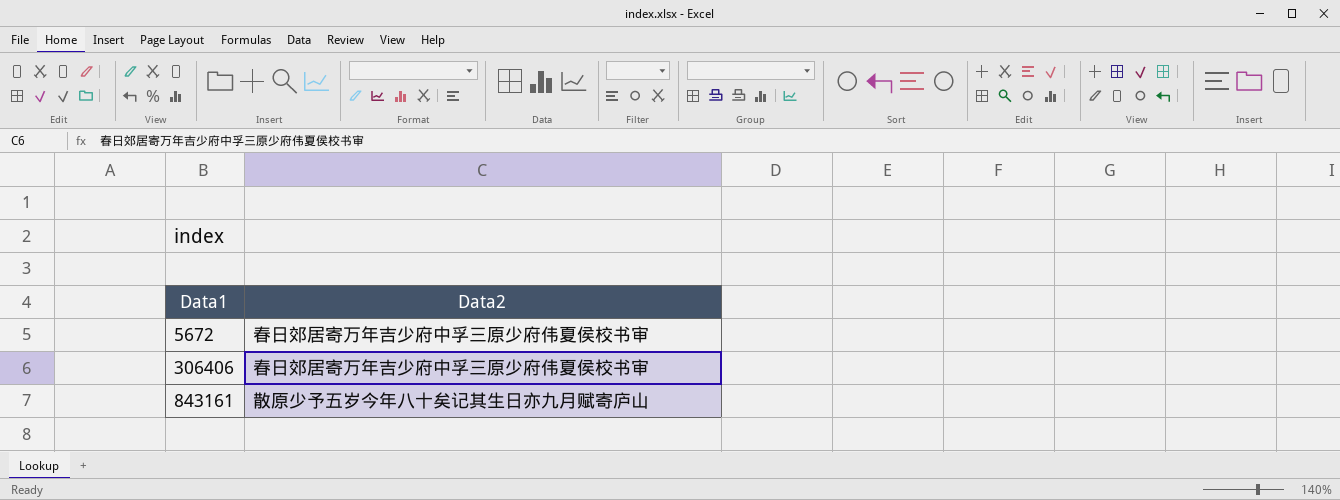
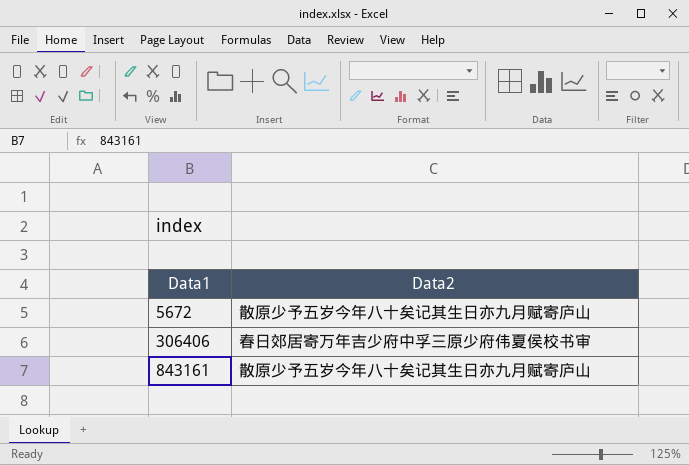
5672 | Data2: 春日郊居寄万年吉少府中孚三原少府伟夏侯校书审 -> 散原少予五岁今年八十矣记其生日亦九月赋寄庐山

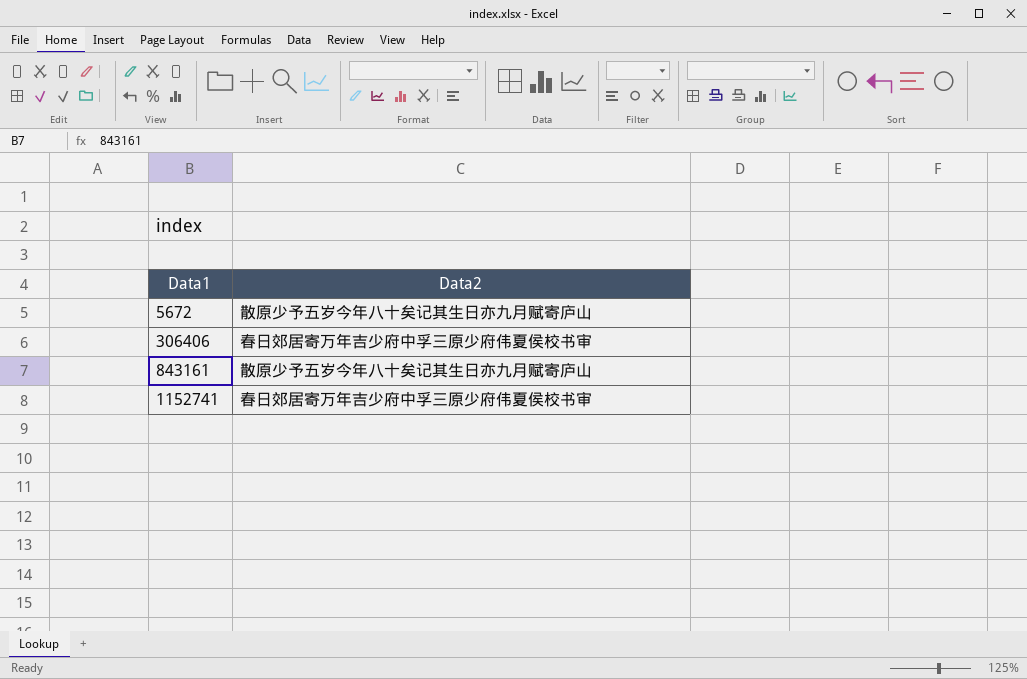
row 1152741: none -> 春日郊居寄万年吉少府中孚三原少府伟夏侯校书审

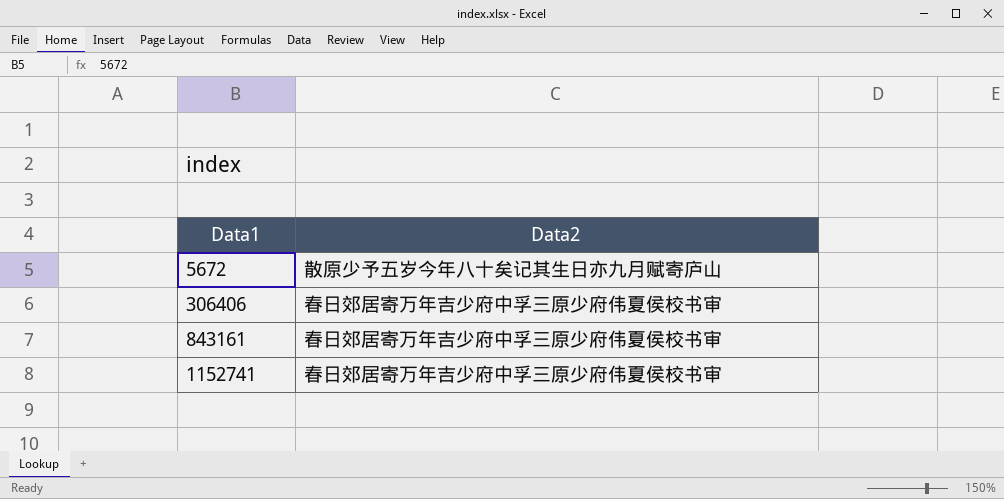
843161 | Data2: 散原少予五岁今年八十矣记其生日亦九月赋寄庐山 -> 春日郊居寄万年吉少府中孚三原少府伟夏侯校书审

